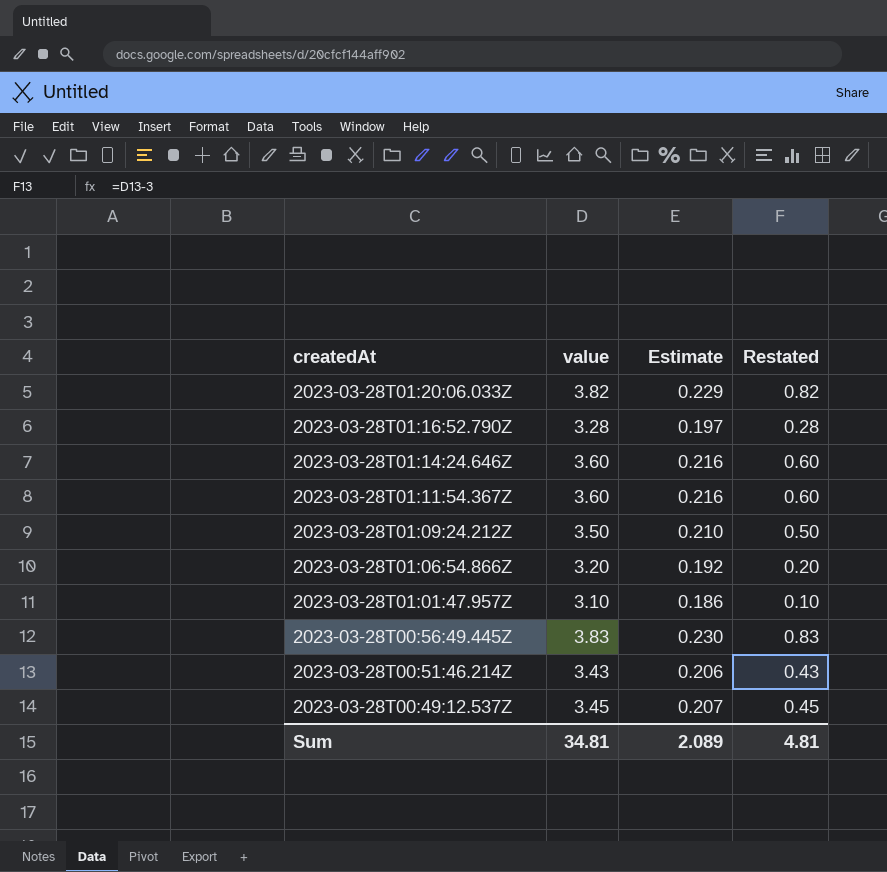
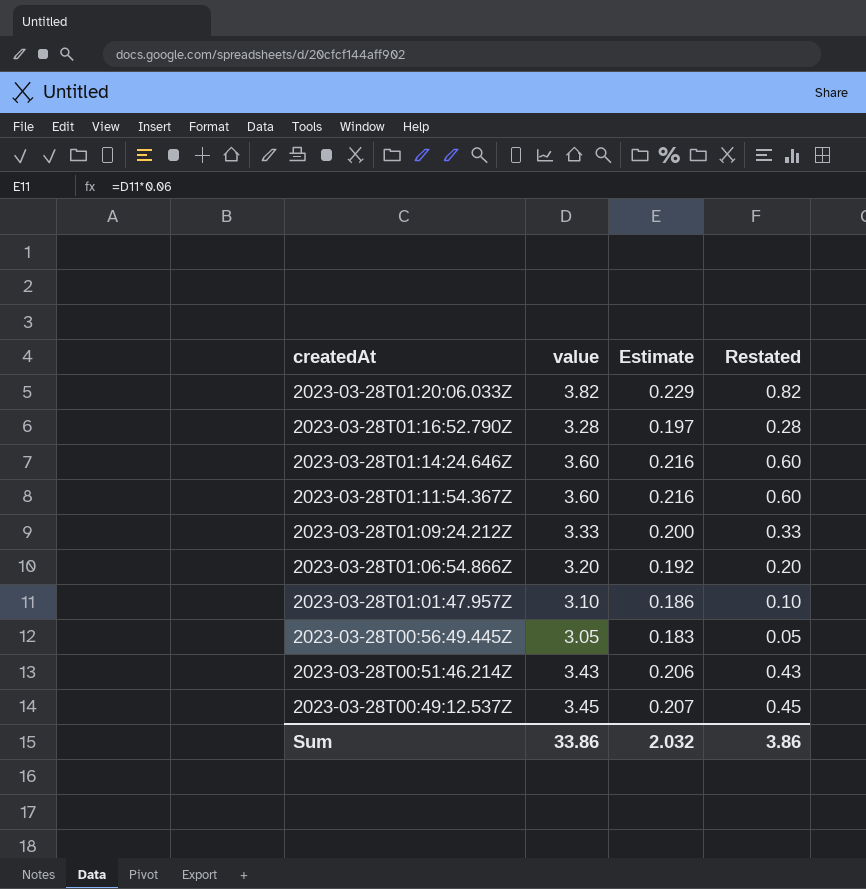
2023-03-28T01:09:24.212Z | value: 3.50 -> 3.33
2023-03-28T01:09:24.212Z | Estimate: 0.210 -> 0.200
2023-03-28T01:09:24.212Z | Restated: 0.50 -> 0.33
2023-03-28T00:56:49.445Z | value: 3.83 -> 3.05
2023-03-28T00:56:49.445Z | Estimate: 0.230 -> 0.183
2023-03-28T00:56:49.445Z | Restated: 0.83 -> 0.05
Sum | value: 34.81 -> 33.86
Sum | Estimate: 2.089 -> 2.032
Sum | Restated: 4.81 -> 3.86

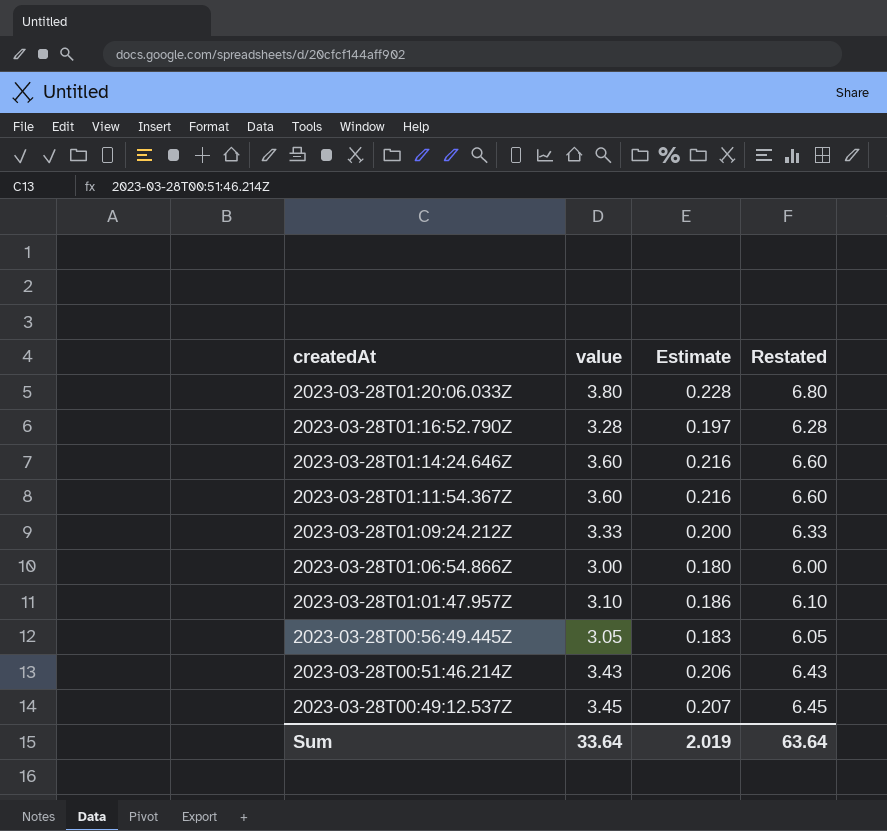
column Restated | formula: [value] - 3 -> [value] + 3
2023-03-28T01:20:06.033Z | value: 3.82 -> 3.80
2023-03-28T01:20:06.033Z | Estimate: 0.229 -> 0.228
2023-03-28T01:06:54.866Z | value: 3.20 -> 3.00
2023-03-28T01:06:54.866Z | Estimate: 0.192 -> 0.180
Sum | value: 33.86 -> 33.64
Sum | Estimate: 2.032 -> 2.019
Sum | Restated: 3.86 -> 63.64

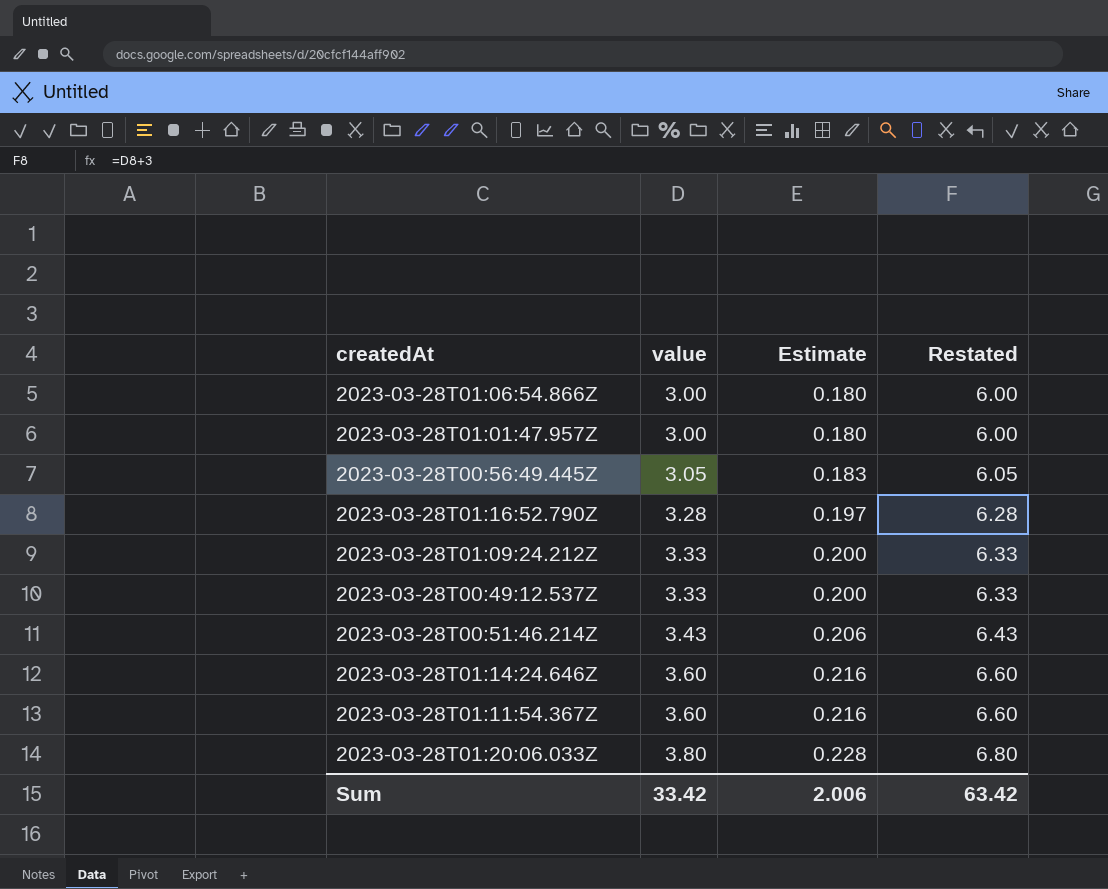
row order: createdAt descending -> value ascending
2023-03-28T01:01:47.957Z | value: 3.10 -> 3.00
2023-03-28T01:01:47.957Z | Estimate: 0.186 -> 0.180
2023-03-28T01:01:47.957Z | Restated: 6.10 -> 6.00
2023-03-28T00:49:12.537Z | value: 3.45 -> 3.33
2023-03-28T00:49:12.537Z | Estimate: 0.207 -> 0.200
2023-03-28T00:49:12.537Z | Restated: 6.45 -> 6.33
Sum | value: 33.64 -> 33.42
Sum | Estimate: 2.019 -> 2.006
Sum | Restated: 63.64 -> 63.42

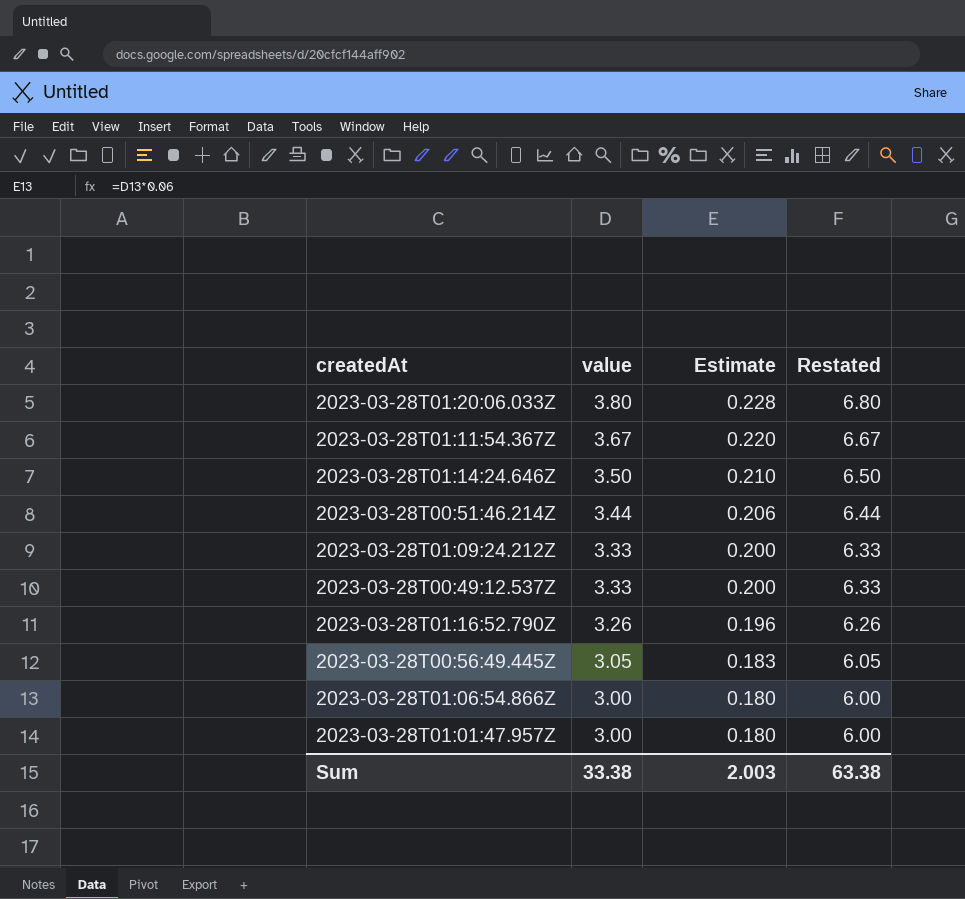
row order: value ascending -> value descending
2023-03-28T01:11:54.367Z | value: 3.60 -> 3.67
2023-03-28T01:11:54.367Z | Estimate: 0.216 -> 0.220
2023-03-28T01:11:54.367Z | Restated: 6.60 -> 6.67
2023-03-28T01:14:24.646Z | value: 3.60 -> 3.50
2023-03-28T01:14:24.646Z | Estimate: 0.216 -> 0.210
2023-03-28T01:14:24.646Z | Restated: 6.60 -> 6.50
2023-03-28T00:51:46.214Z | value: 3.43 -> 3.44
2023-03-28T00:51:46.214Z | Restated: 6.43 -> 6.44
2023-03-28T01:16:52.790Z | value: 3.28 -> 3.26
2023-03-28T01:16:52.790Z | Estimate: 0.197 -> 0.196
2023-03-28T01:16:52.790Z | Restated: 6.28 -> 6.26
Sum | value: 33.42 -> 33.38
Sum | Estimate: 2.006 -> 2.003
Sum | Restated: 63.42 -> 63.38

